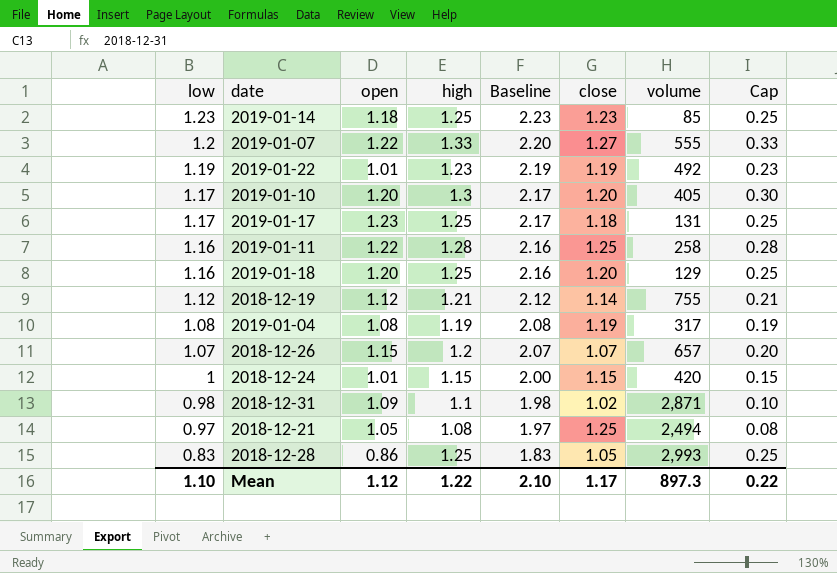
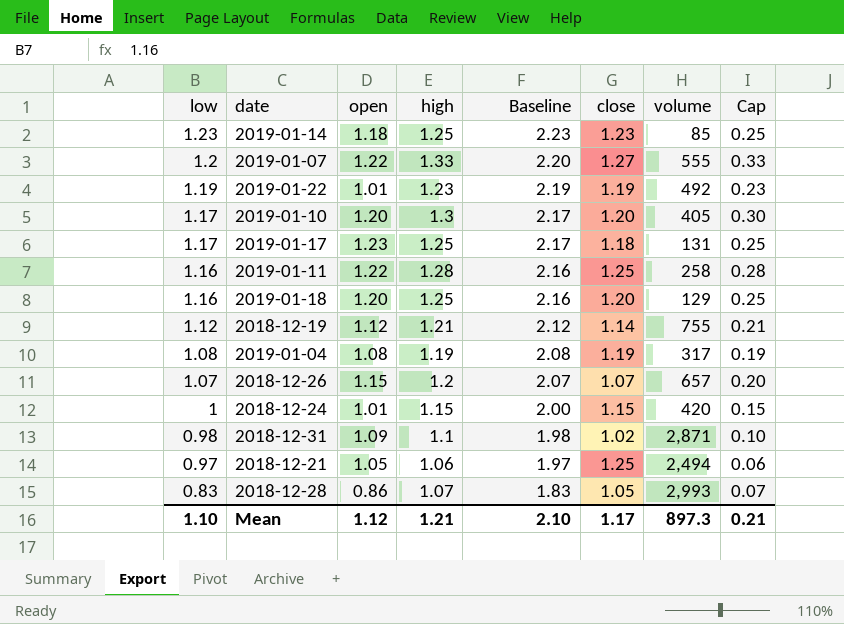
2018-12-21 | high: 1.08 -> 1.06
2018-12-21 | Cap: 0.08 -> 0.06
2018-12-28 | high: 1.25 -> 1.07
2018-12-28 | Cap: 0.25 -> 0.07
Mean | high: 1.22 -> 1.21
Mean | Cap: 0.22 -> 0.21

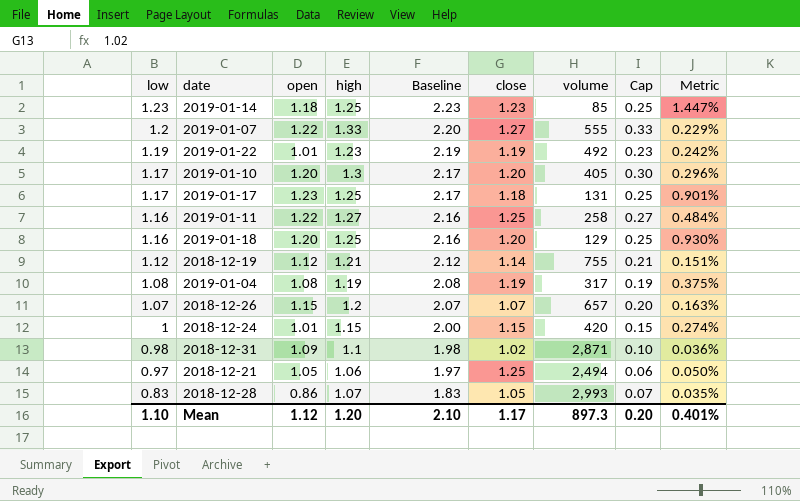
column Metric | formula: none -> [close] / [volume]
2019-01-11 | high: 1.28 -> 1.27
2019-01-11 | Cap: 0.28 -> 0.27
Mean | high: 1.21 -> 1.20
Mean | Cap: 0.21 -> 0.20

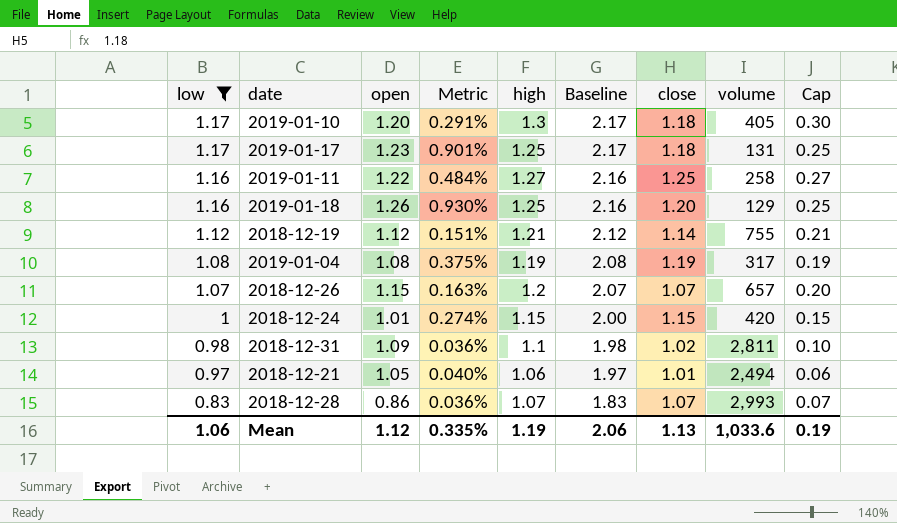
filter: none -> low <= 1.17
column Metric | position: 9 -> 4
2019-01-10 | Metric: 0.296% -> 0.291%
2019-01-10 | close: 1.20 -> 1.18
2019-01-18 | open: 1.20 -> 1.26
2018-12-31 | volume: 2,871 -> 2,811
2018-12-21 | Metric: 0.050% -> 0.040%
2018-12-21 | close: 1.25 -> 1.01
2018-12-28 | Metric: 0.035% -> 0.036%
2018-12-28 | close: 1.05 -> 1.07
Mean | low: 1.10 -> 1.06
Mean | Metric: 0.401% -> 0.335%
Mean | high: 1.20 -> 1.19
Mean | Baseline: 2.10 -> 2.06
Mean | close: 1.17 -> 1.13
Mean | volume: 897.3 -> 1,033.6
Mean | Cap: 0.20 -> 0.19

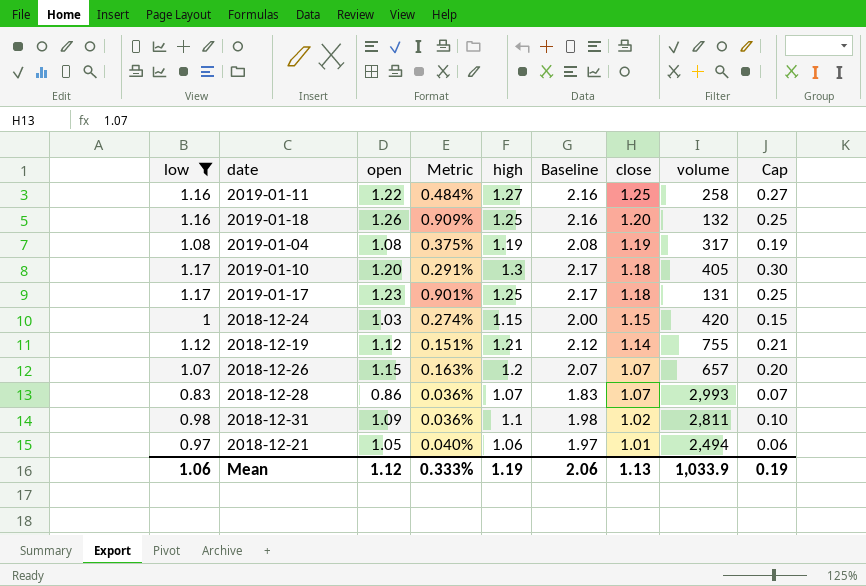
row order: low descending -> close descending
2019-01-18 | Metric: 0.930% -> 0.909%
2019-01-18 | volume: 129 -> 132
2018-12-24 | open: 1.01 -> 1.03
Mean | Metric: 0.335% -> 0.333%
Mean | volume: 1,033.6 -> 1,033.9

